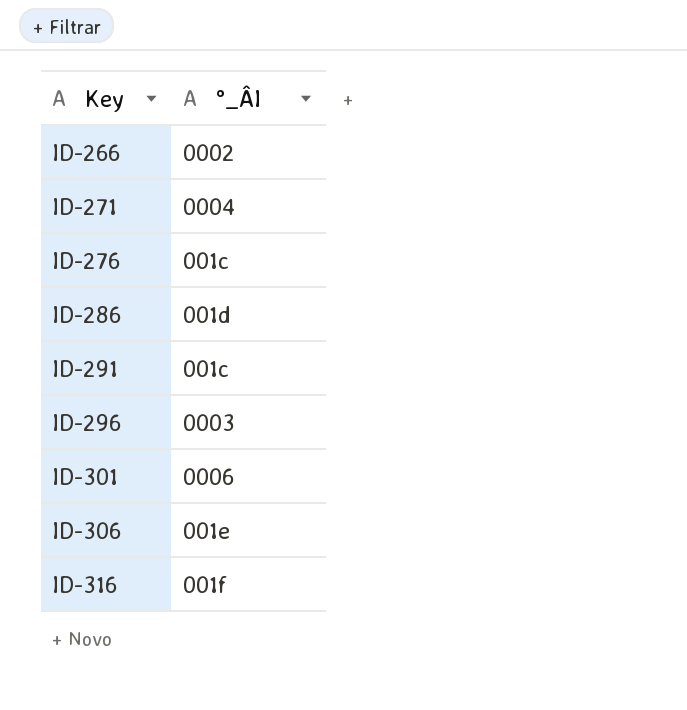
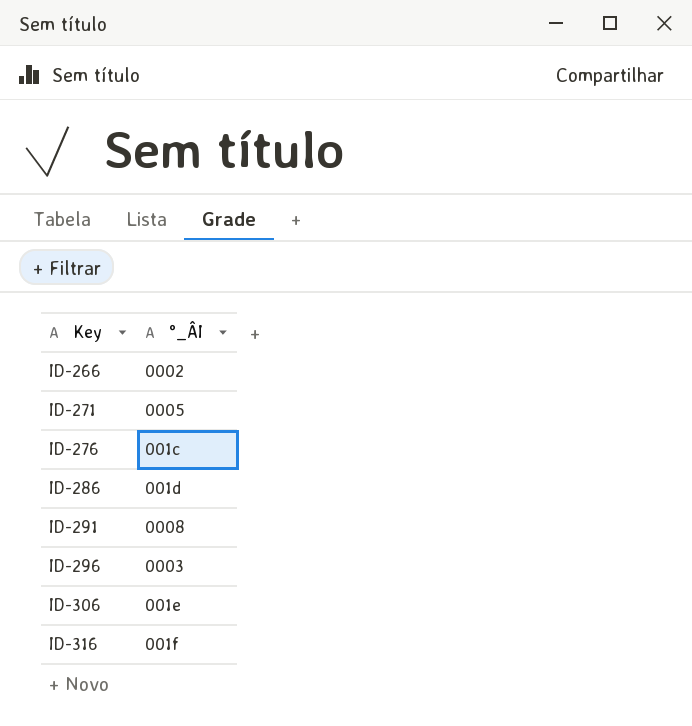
row ID-301: 0006 -> none
ID-271 | °_ÂI: 0004 -> 0005
ID-291 | °_ÂI: 001c -> 0008

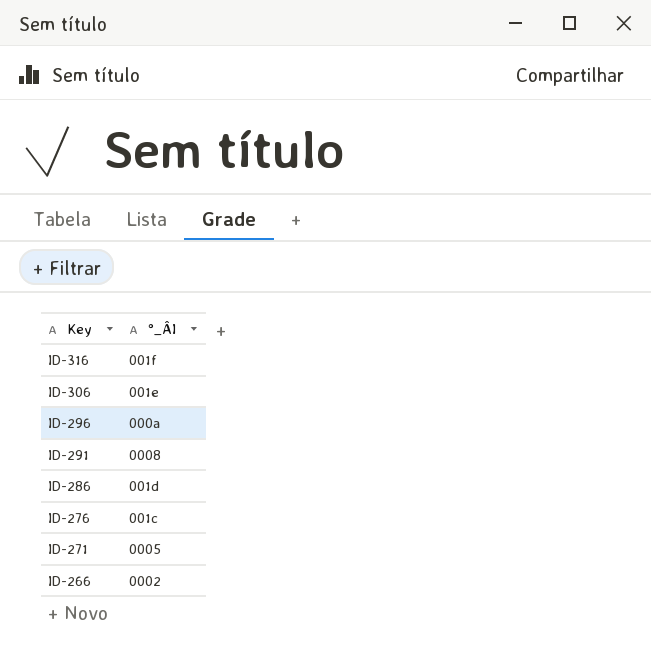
row order: Key ascending -> Key descending
ID-296 | °_ÂI: 0003 -> 000a

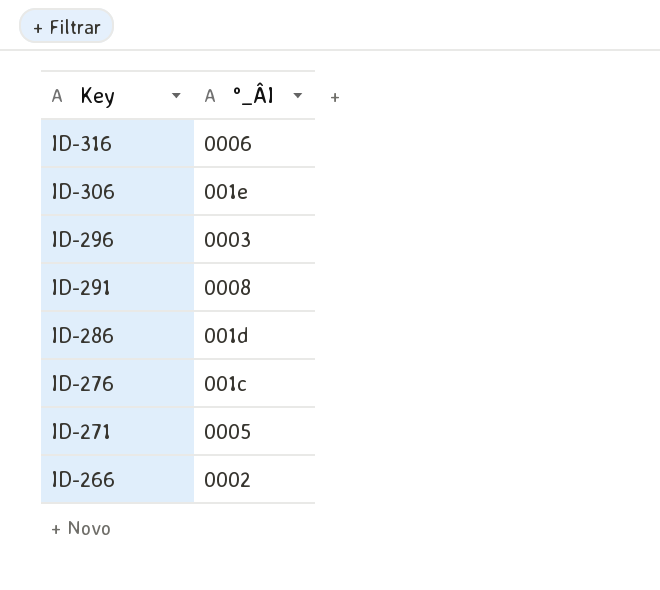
ID-316 | °_ÂI: 001f -> 0006
ID-296 | °_ÂI: 000a -> 0003

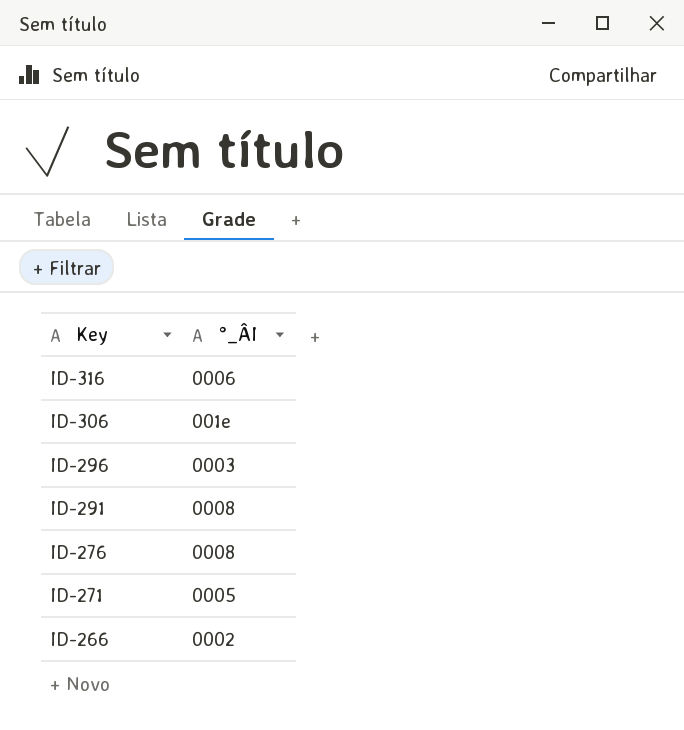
row ID-286: 001d -> none
ID-276 | °_ÂI: 001c -> 0008

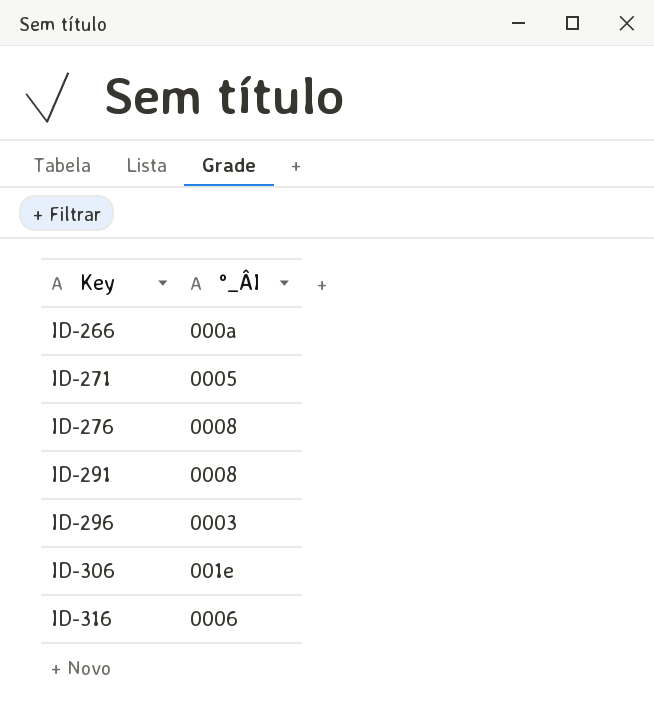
row order: Key descending -> Key ascending
ID-266 | °_ÂI: 0002 -> 000a

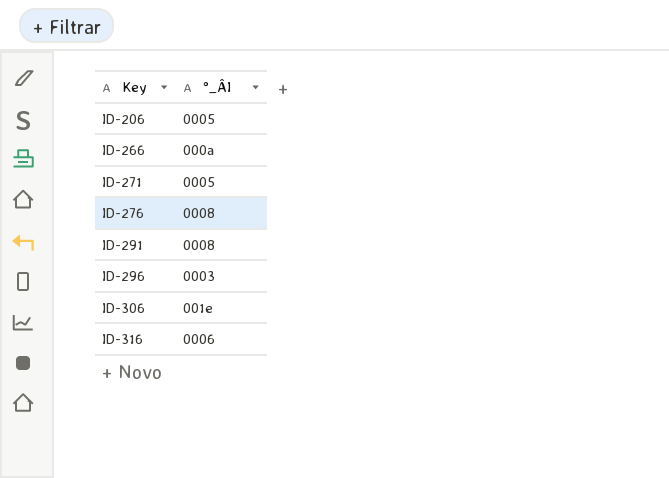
row ID-206: none -> 0005

